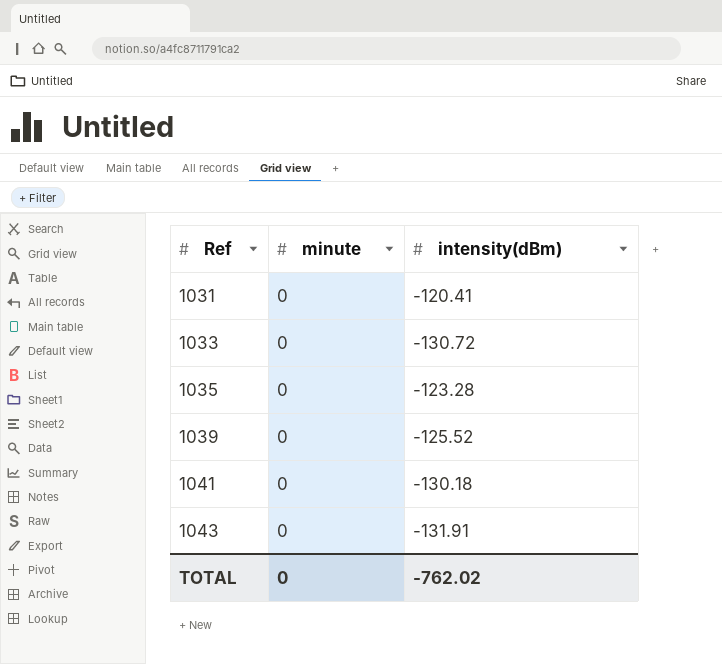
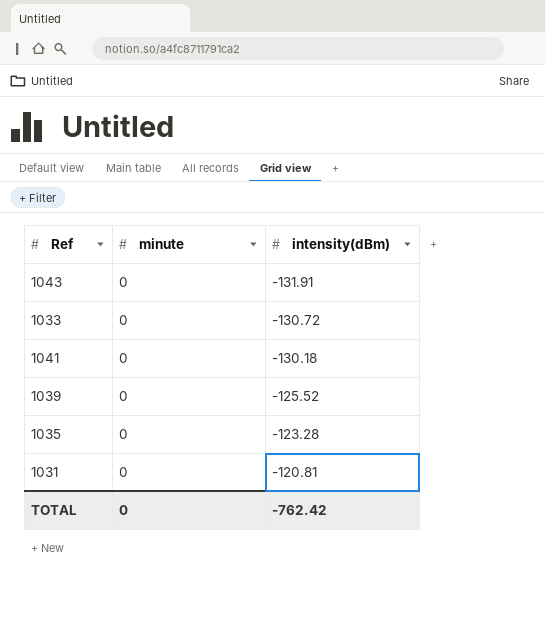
row order: Ref ascending -> intensity(dBm) ascending
1031 | intensity(dBm): -120.41 -> -120.81
TOTAL | intensity(dBm): -762.02 -> -762.42

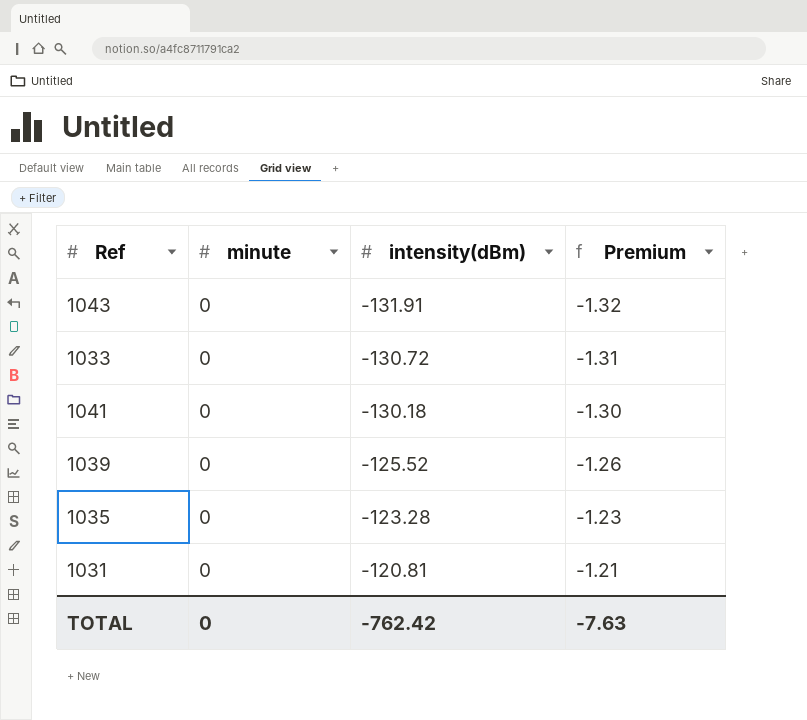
column Premium | formula: none -> [intensity(dBm)] * 0.01

